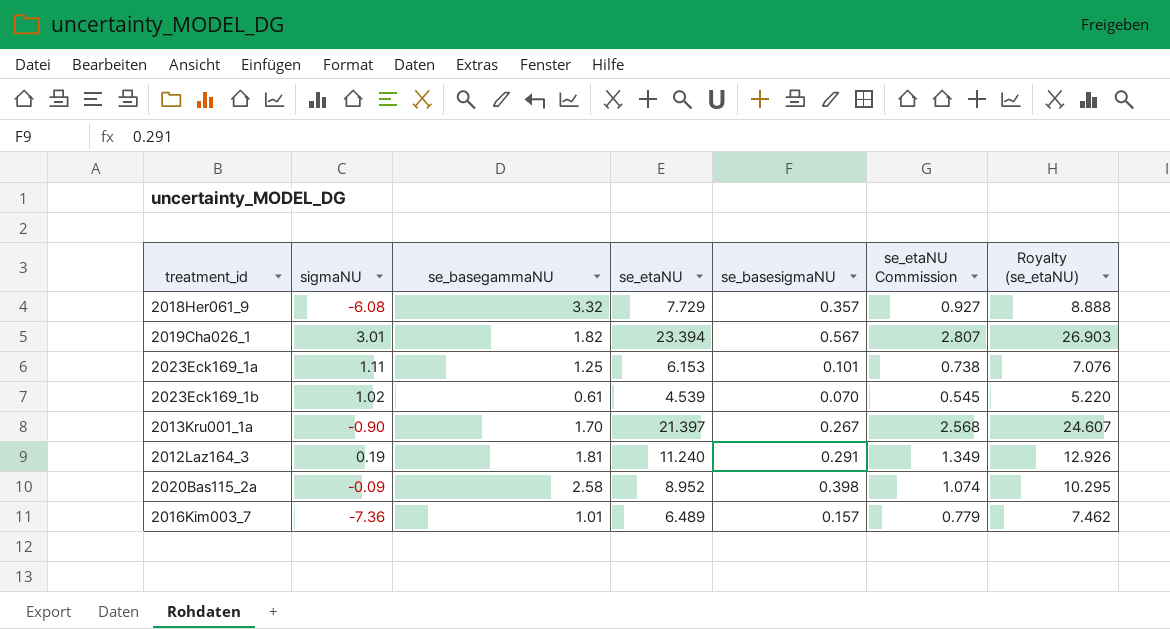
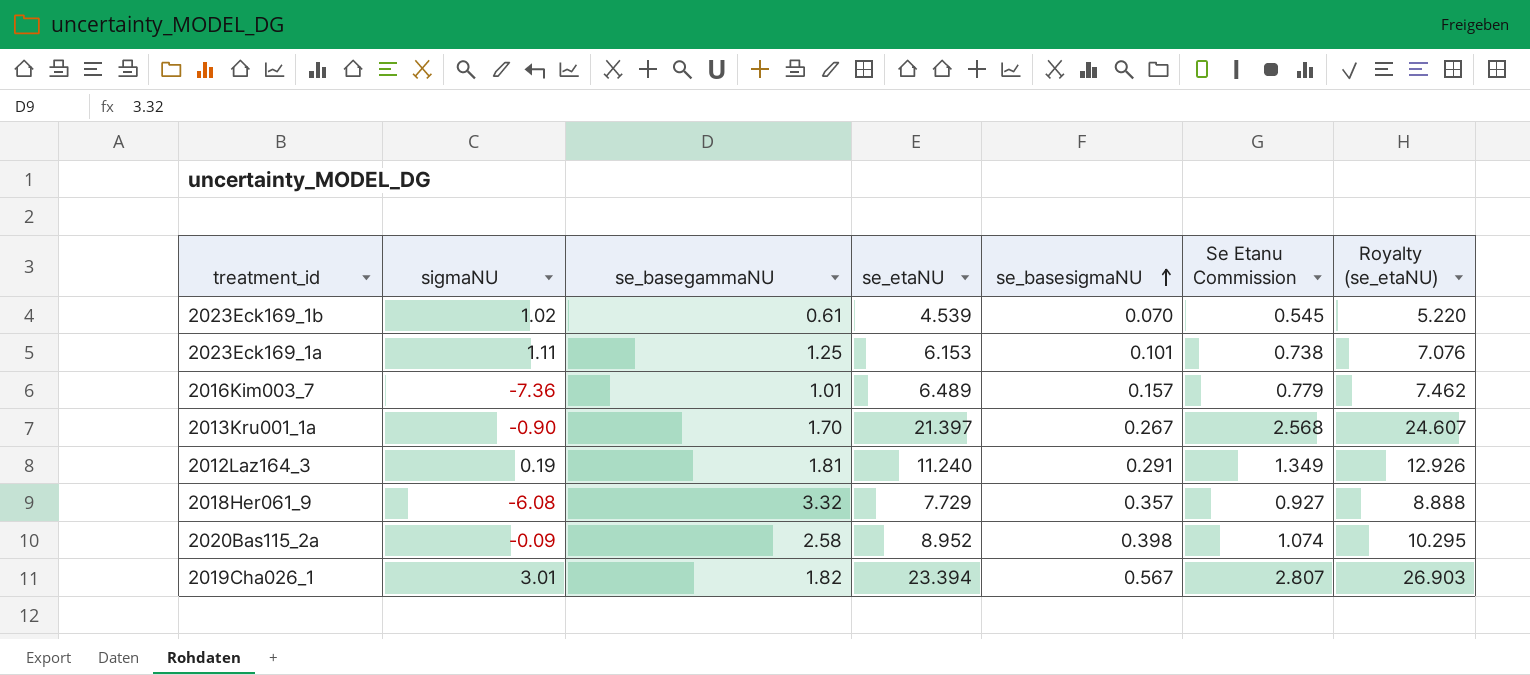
row order: none -> se_basesigmaNU ascending
column name: se_etaNU Commission -> Se Etanu Commission

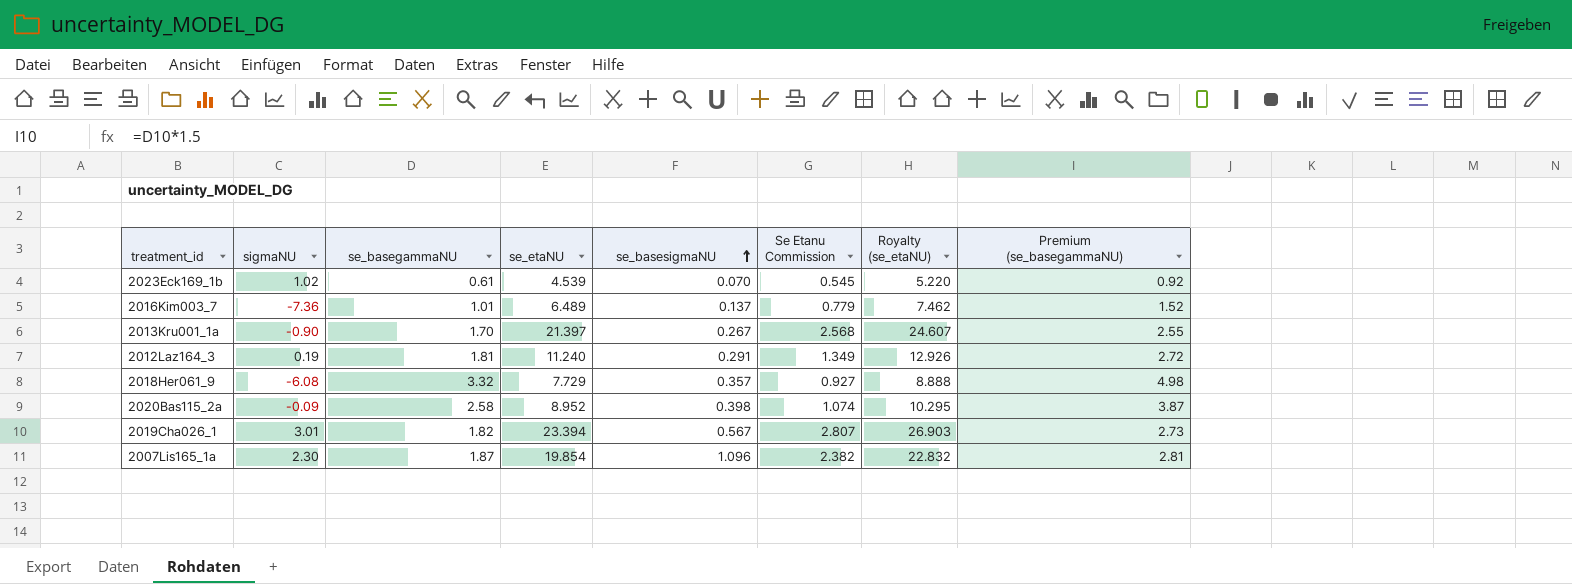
column Premium (se_basegammaNU) | formula: none -> [se_basegammaNU] * 1.5
row 2023Eck169_1a: 1.11 | 1.25 | 6.153 | 0.101 | 0.738 | 7.076 -> none
2016Kim003_7 | se_basesigmaNU: 0.157 -> 0.137
row 2007Lis165_1a: none -> 2.30 | 1.87 | 19.854 | 1.096 | 2.382 | 22.832 | 2.81

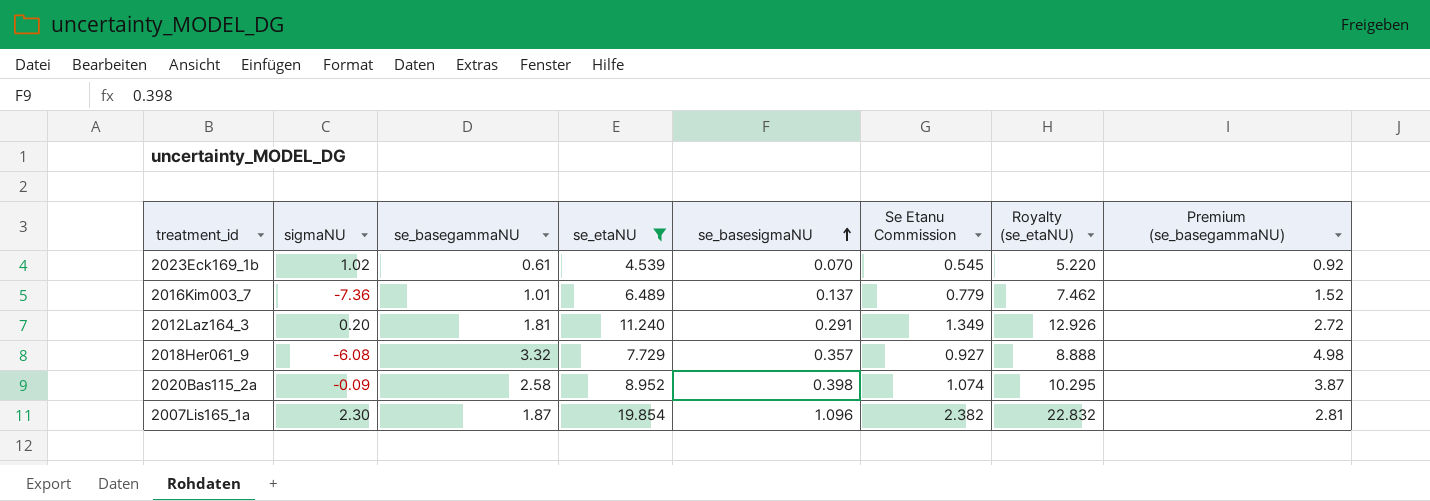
filter: none -> se_etaNU <= 19.854
2012Laz164_3 | sigmaNU: 0.19 -> 0.20

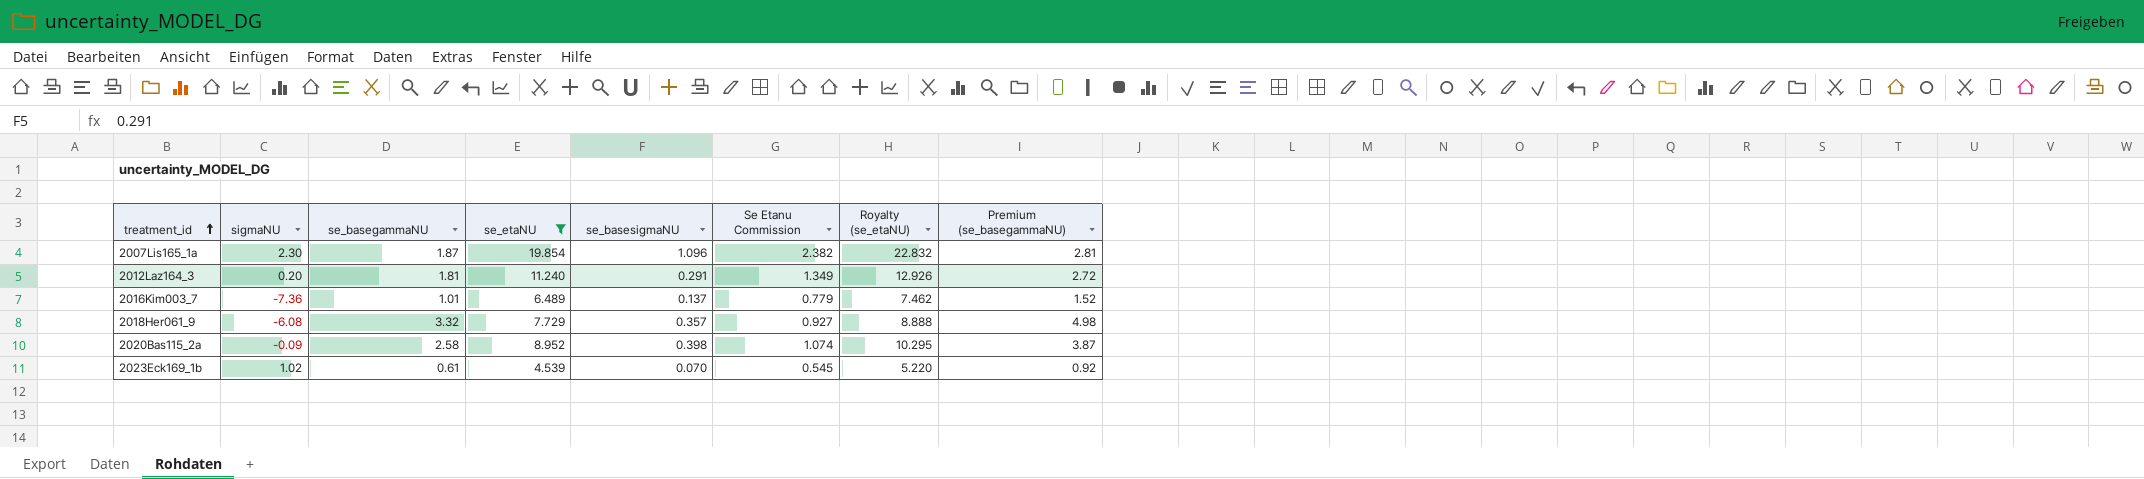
row order: se_basesigmaNU ascending -> treatment_id ascending

